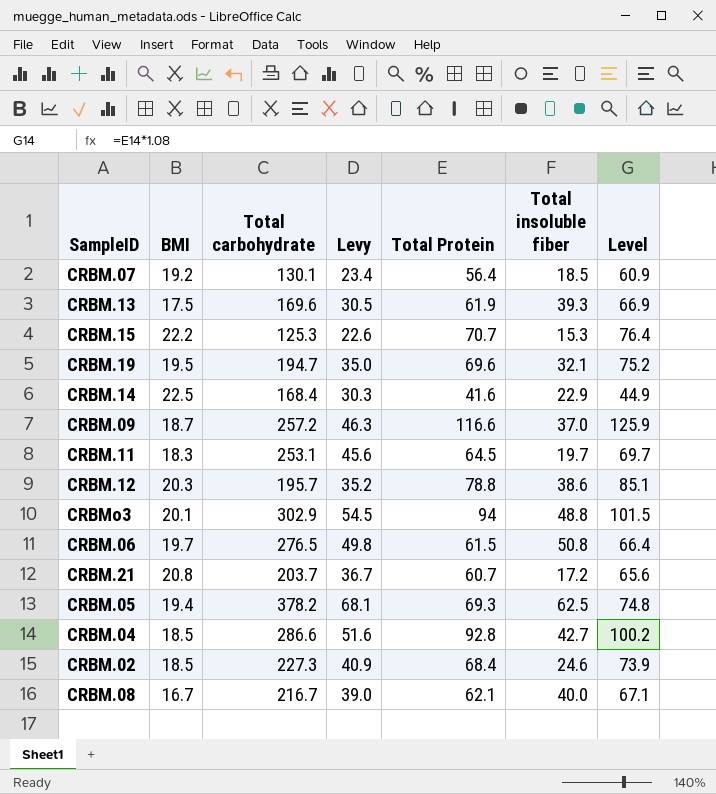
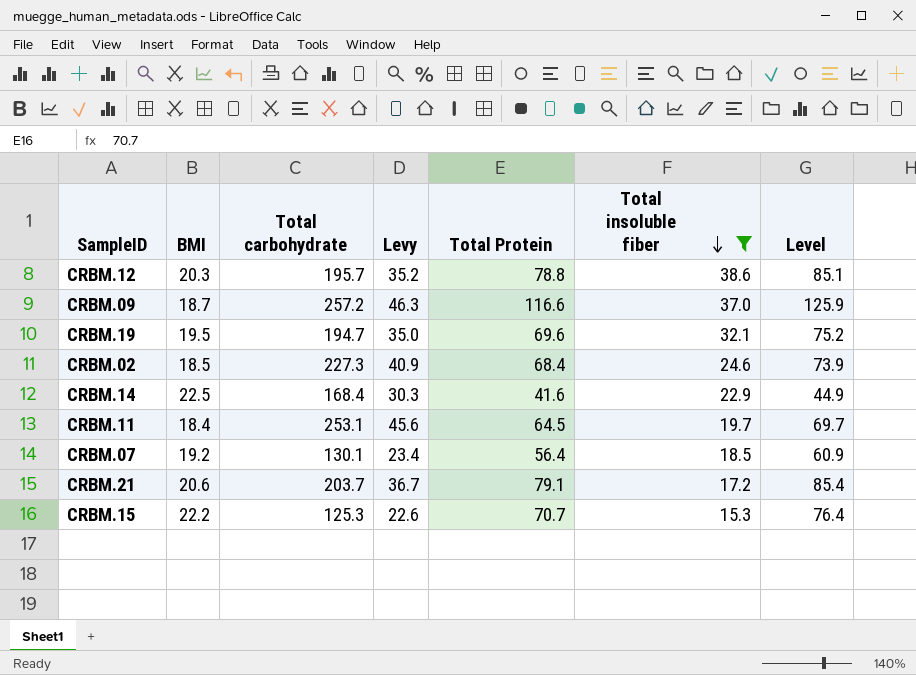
filter: none -> Total insoluble fiber <= 38.6
row order: none -> Total insoluble fiber descending
CRBM.11 | BMI: 18.3 -> 18.4
CRBM.21 | BMI: 20.8 -> 20.6
CRBM.21 | Total Protein: 60.7 -> 79.1
CRBM.21 | Level: 65.6 -> 85.4

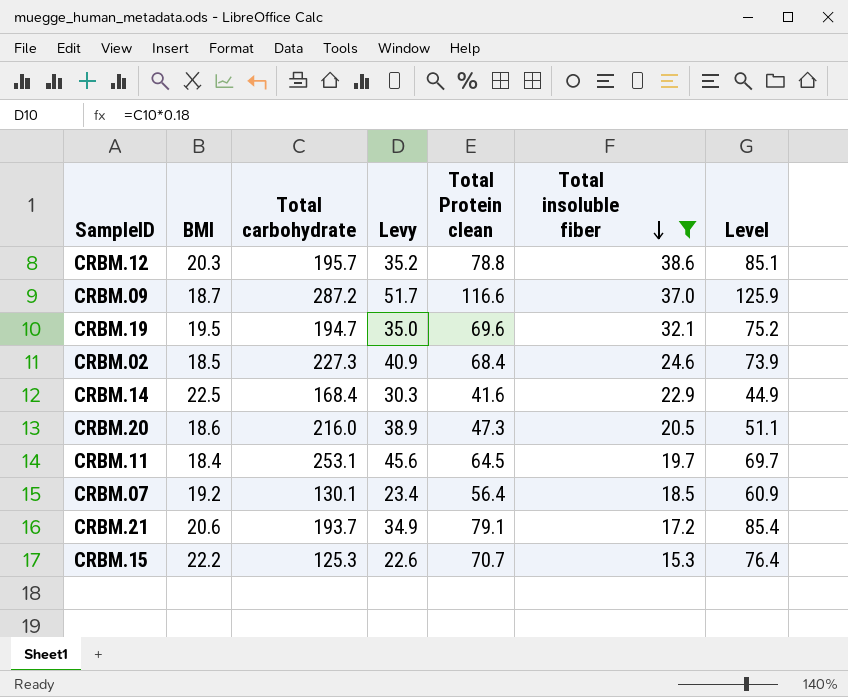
column name: Total Protein -> Total Protein clean
CRBM.09 | Total carbohydrate: 257.2 -> 287.2
CRBM.09 | Levy: 46.3 -> 51.7
row CRBM.20: none -> 18.6 | 216.0 | 38.9 | 47.3 | 20.5 | 51.1
CRBM.21 | Total carbohydrate: 203.7 -> 193.7
CRBM.21 | Levy: 36.7 -> 34.9

